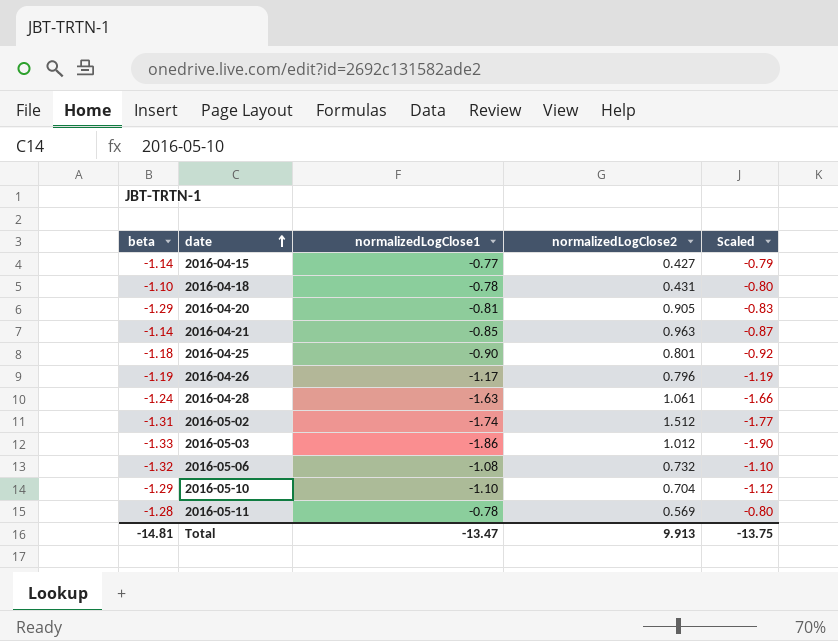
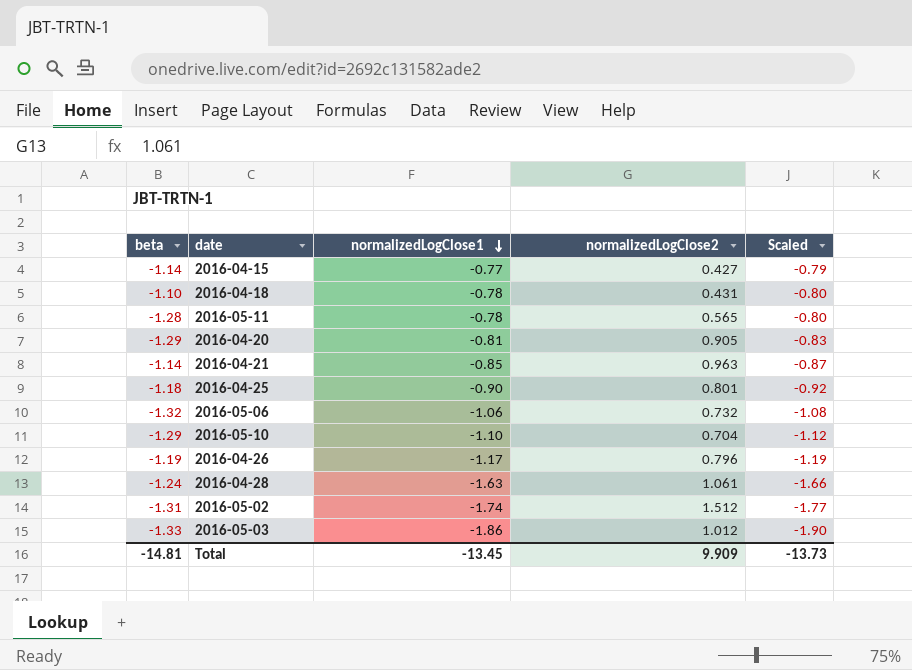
row order: date ascending -> normalizedLogClose1 descending
2016-05-11 | normalizedLogClose2: 0.569 -> 0.565
2016-05-06 | normalizedLogClose1: -1.08 -> -1.06
2016-05-06 | Scaled: -1.10 -> -1.08
Total | normalizedLogClose1: -13.47 -> -13.45
Total | normalizedLogClose2: 9.913 -> 9.909
Total | Scaled: -13.75 -> -13.73

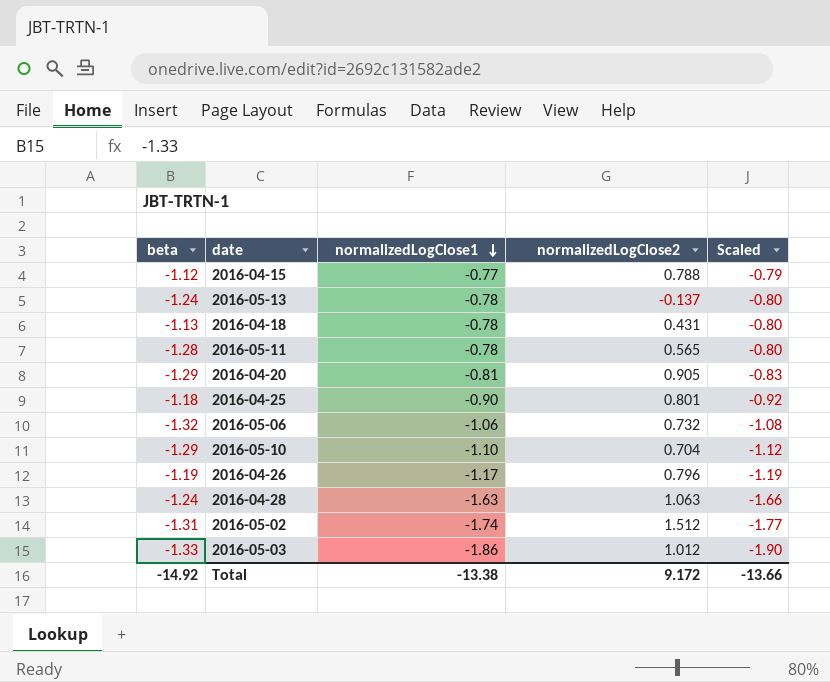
row 2016-04-21: -1.14 | -0.85 | 0.963 | -0.87 -> none
2016-04-15 | beta: -1.14 -> -1.12
2016-04-15 | normalizedLogClose2: 0.427 -> 0.788
row 2016-05-13: none -> -1.24 | -0.78 | -0.137 | -0.80
2016-04-18 | beta: -1.10 -> -1.13
2016-04-28 | normalizedLogClose2: 1.061 -> 1.063
Total | beta: -14.81 -> -14.92
Total | normalizedLogClose1: -13.45 -> -13.38
Total | normalizedLogClose2: 9.909 -> 9.172
Total | Scaled: -13.73 -> -13.66

